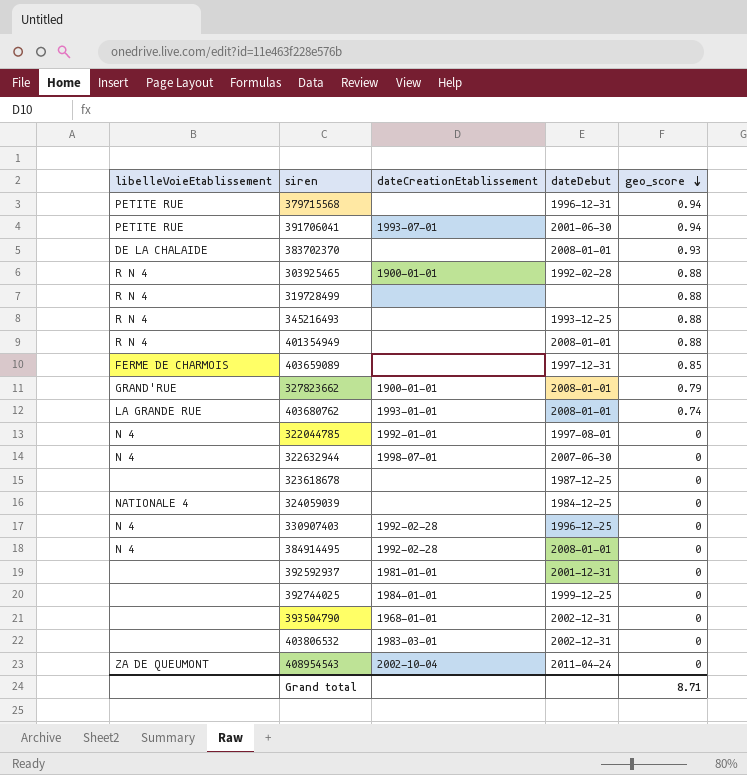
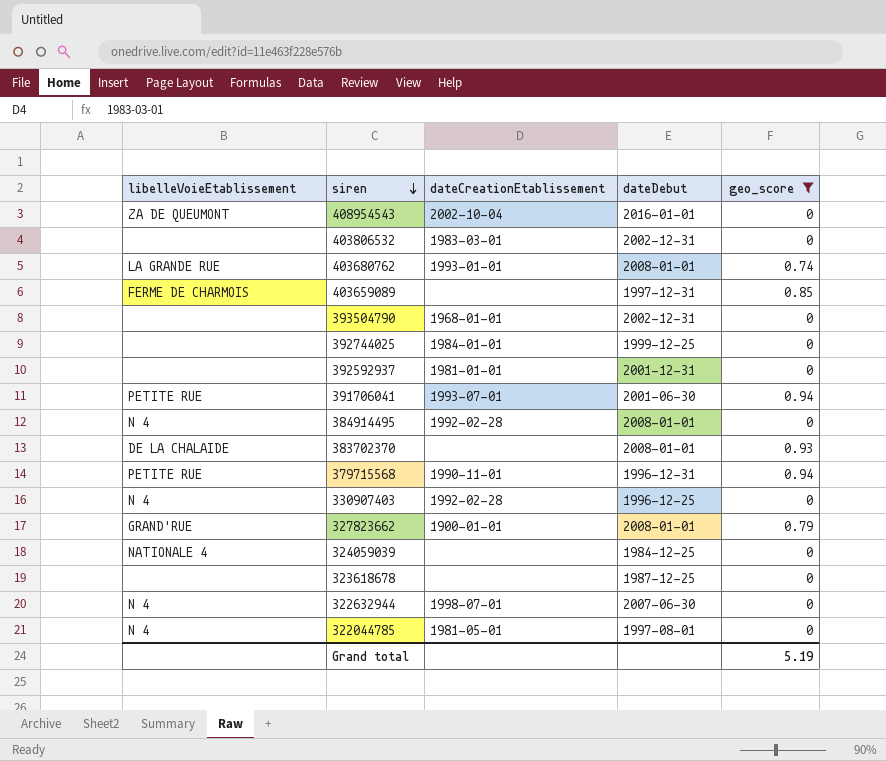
filter: none -> geo_score != 0.88
row order: geo_score descending -> siren descending
408954543 | dateDebut: 2011-04-24 -> 2016-01-01
379715568 | dateCreationEtablissement: none -> 1990-11-01
322044785 | dateCreationEtablissement: 1992-01-01 -> 1981-05-01
Grand total | geo_score: 8.71 -> 5.19

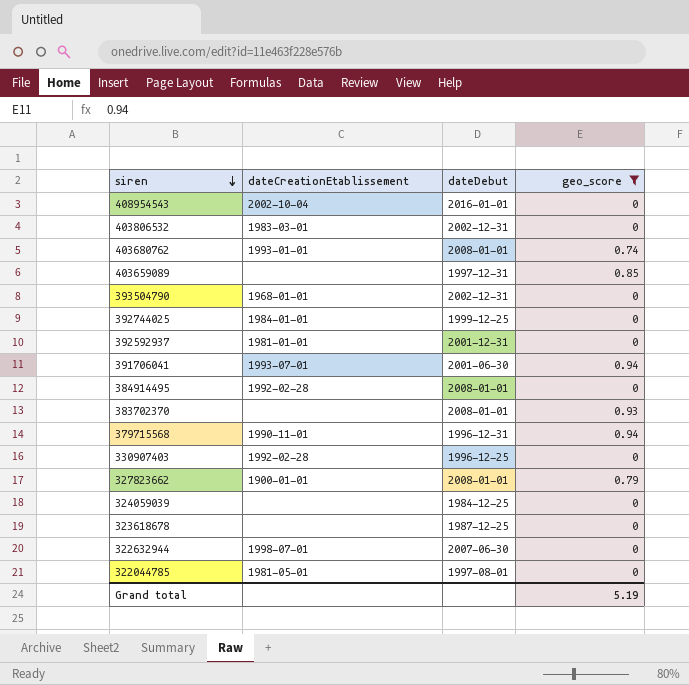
column libelleVoieEtablissement | position: 1 -> none

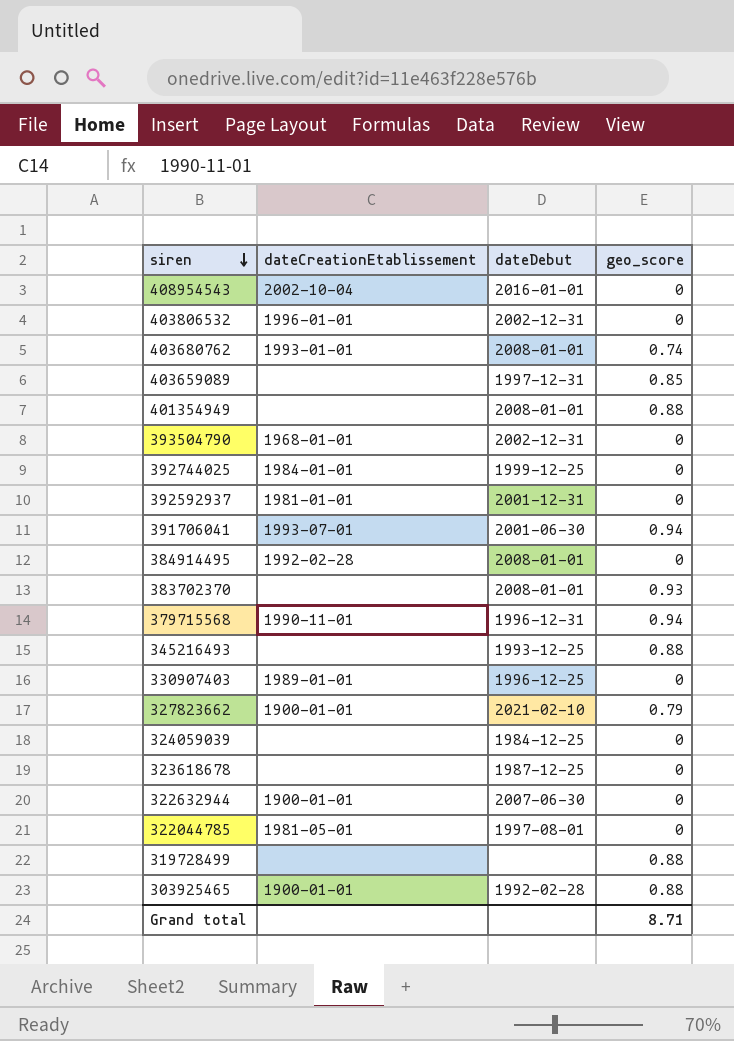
filter: geo_score != 0.88 -> none
403806532 | dateCreationEtablissement: 1983-03-01 -> 1996-01-01
330907403 | dateCreationEtablissement: 1992-02-28 -> 1989-01-01
327823662 | dateDebut: 2008-01-01 -> 2021-02-10
322632944 | dateCreationEtablissement: 1998-07-01 -> 1900-01-01
Grand total | geo_score: 5.19 -> 8.71

